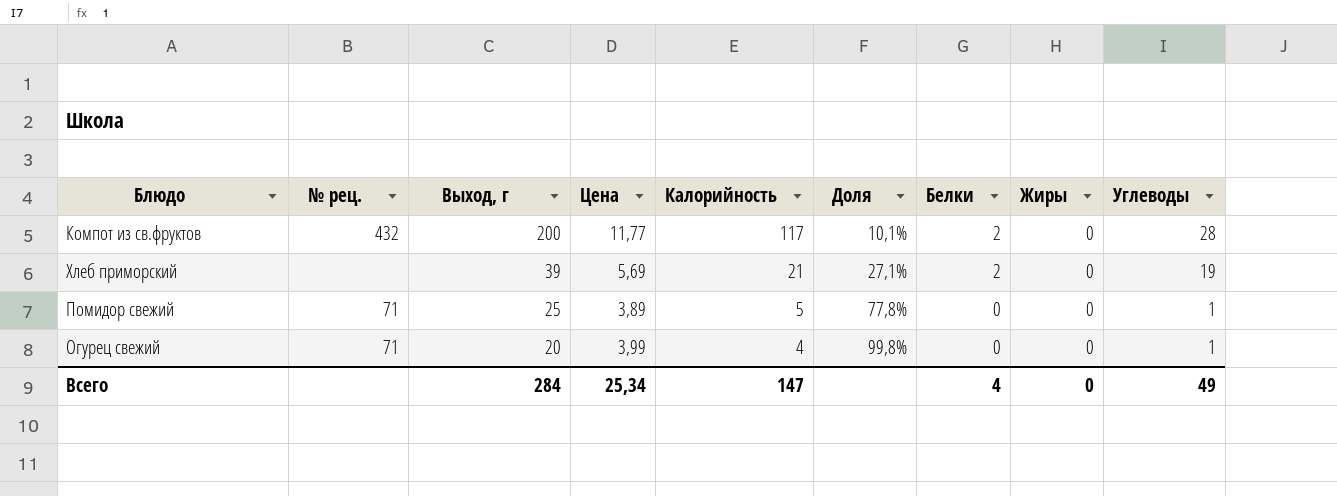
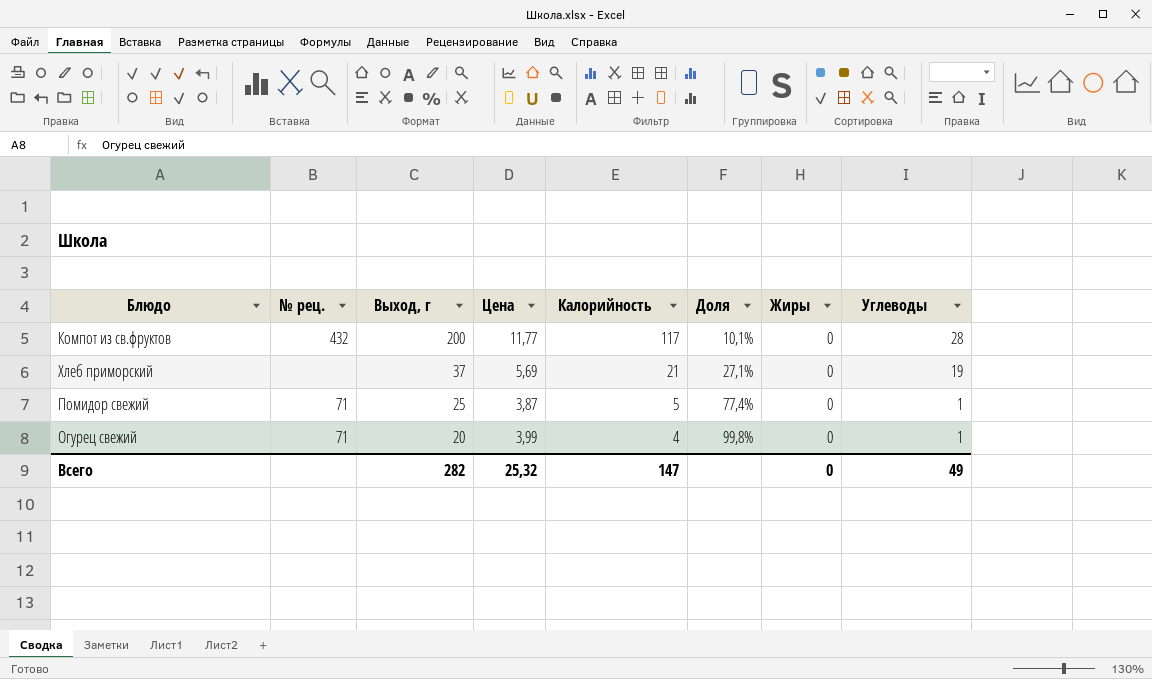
column Белки | position: 7 -> none
Хлеб приморский | Выход, г: 39 -> 37
Помидор свежий | Цена: 3,89 -> 3,87
Помидор свежий | Доля: 77,8% -> 77,4%
Всего | Выход, г: 284 -> 282
Всего | Цена: 25,34 -> 25,32

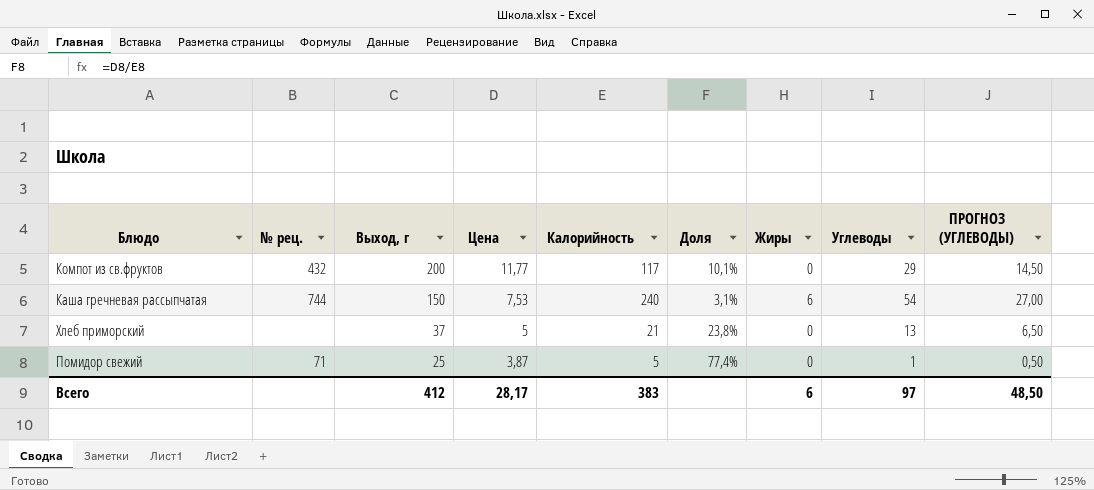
column ПРОГНОЗ (УГЛЕВОДЫ) | formula: none -> [Углеводы] * 0,5
row Огурец свежий: 71 | 20 | 3,99 | 4 | 99,8% | 0 | 1 -> none
Компот из св.фруктов | Углеводы: 28 -> 29
row Каша гречневая рассыпчатая: none -> 744 | 150 | 7,53 | 240 | 3,1% | 6 | 54 | 27,00
Хлеб приморский | Цена: 5,69 -> 5
Хлеб приморский | Доля: 27,1% -> 23,8%
Хлеб приморский | Углеводы: 19 -> 13
Всего | Выход, г: 282 -> 412
Всего | Цена: 25,32 -> 28,17
Всего | Калорийность: 147 -> 383
Всего | Жиры: 0 -> 6
Всего | Углеводы: 49 -> 97

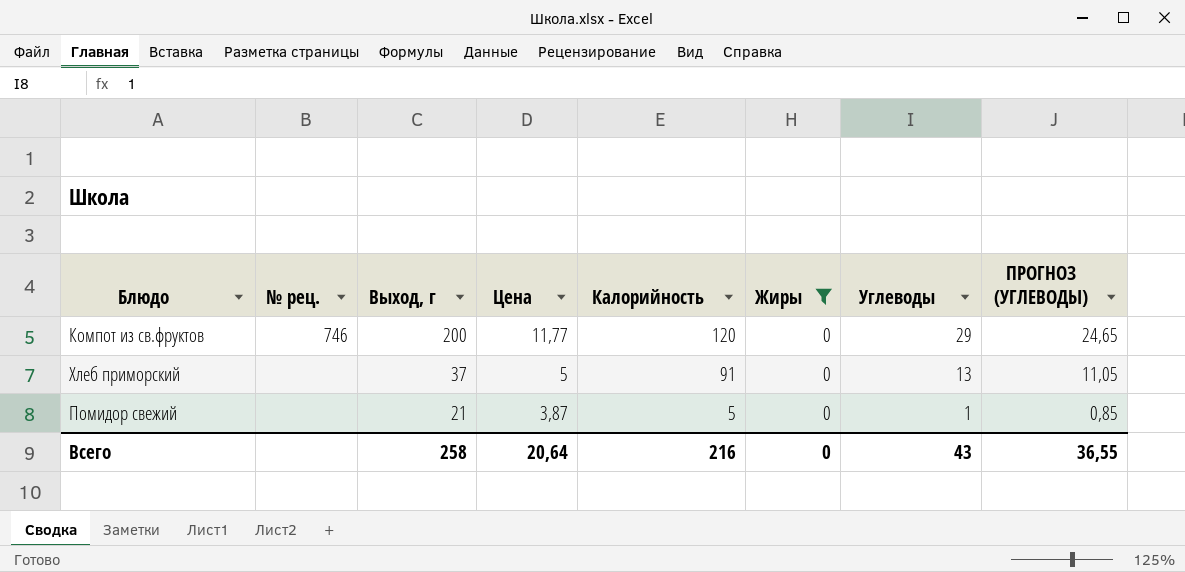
filter: none -> Жиры = 0
column Доля | formula: [Цена] / [Калорийность] -> none
column ПРОГНОЗ (УГЛЕВОДЫ) | formula: [Углеводы] * 0,5 -> [Углеводы] * 0,85
Компот из св.фруктов | № рец.: 432 -> 746
Компот из св.фруктов | Калорийность: 117 -> 120
Хлеб приморский | Калорийность: 21 -> 91
Помидор свежий | № рец.: 71 -> none
Помидор свежий | Выход, г: 25 -> 21
Всего | Выход, г: 412 -> 258
Всего | Цена: 28,17 -> 20,64
Всего | Калорийность: 383 -> 216
Всего | Жиры: 6 -> 0
Всего | Углеводы: 97 -> 43
Всего | ПРОГНОЗ (УГЛЕВОДЫ): 48,50 -> 36,55

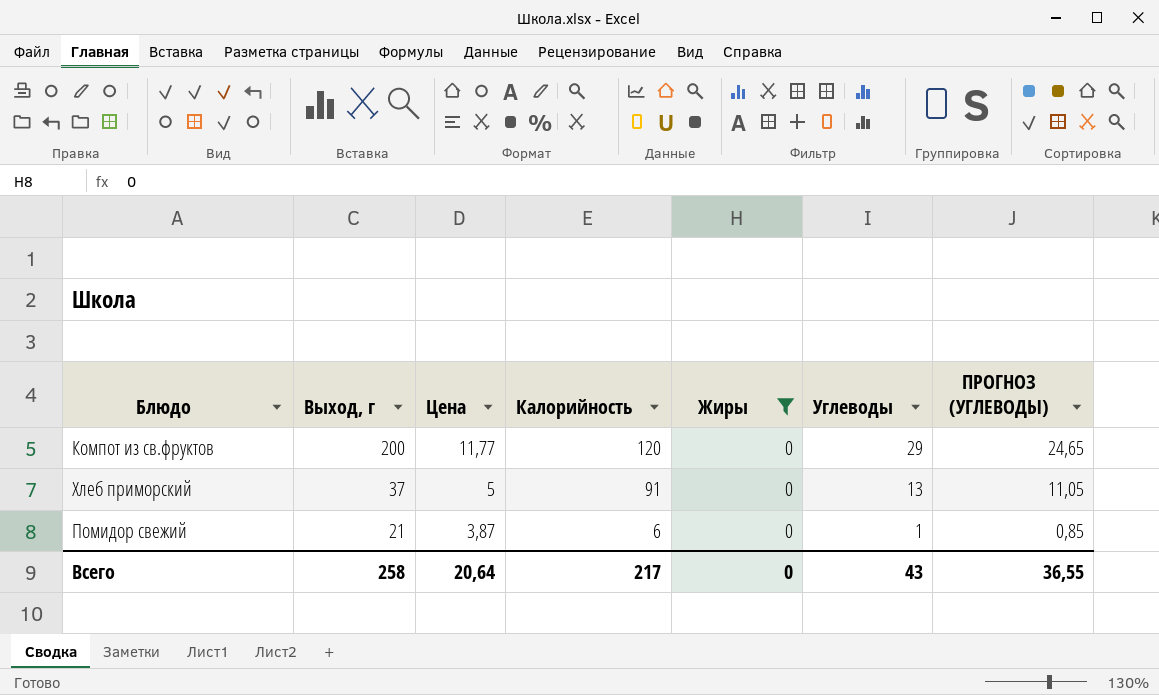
column № рец. | position: 2 -> none
Помидор свежий | Калорийность: 5 -> 6
Всего | Калорийность: 216 -> 217

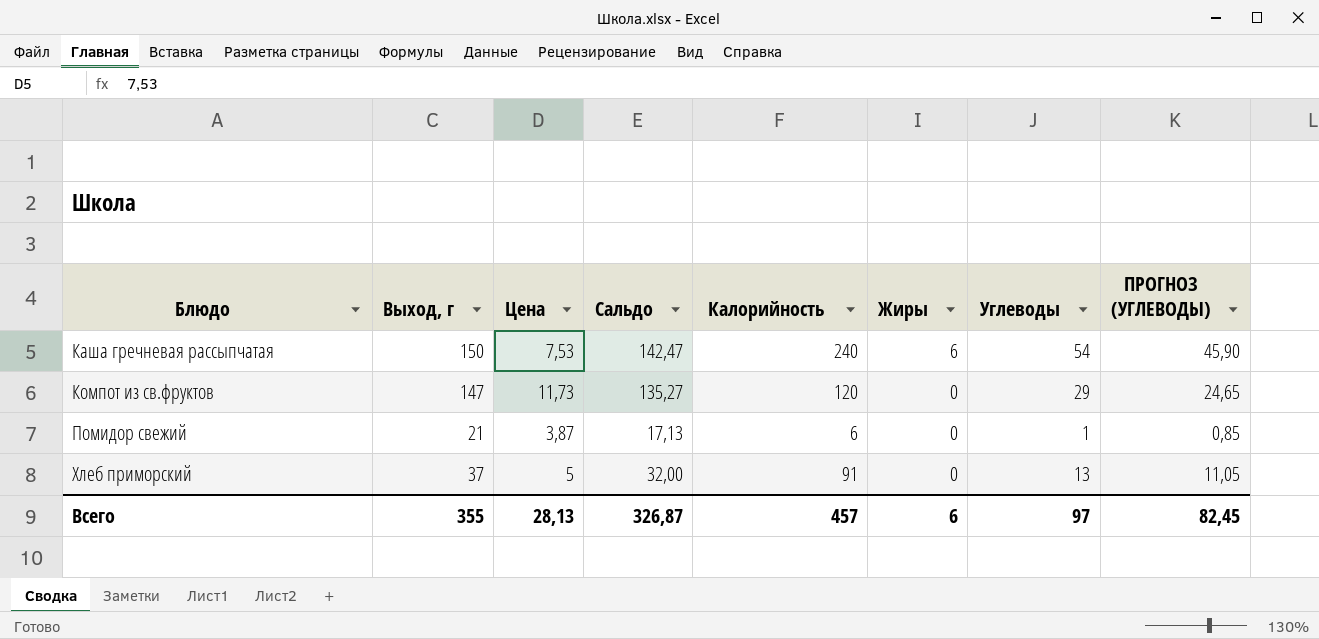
filter: Жиры = 0 -> none
row order: Выход, г descending -> Блюдо ascending
column Сальдо | formula: none -> [Выход, г] - [Цена]
Компот из св.фруктов | Выход, г: 200 -> 147
Компот из св.фруктов | Цена: 11,77 -> 11,73
Всего | Выход, г: 258 -> 355
Всего | Цена: 20,64 -> 28,13
Всего | Калорийность: 217 -> 457
Всего | Жиры: 0 -> 6
Всего | Углеводы: 43 -> 97
Всего | ПРОГНОЗ (УГЛЕВОДЫ): 36,55 -> 82,45

